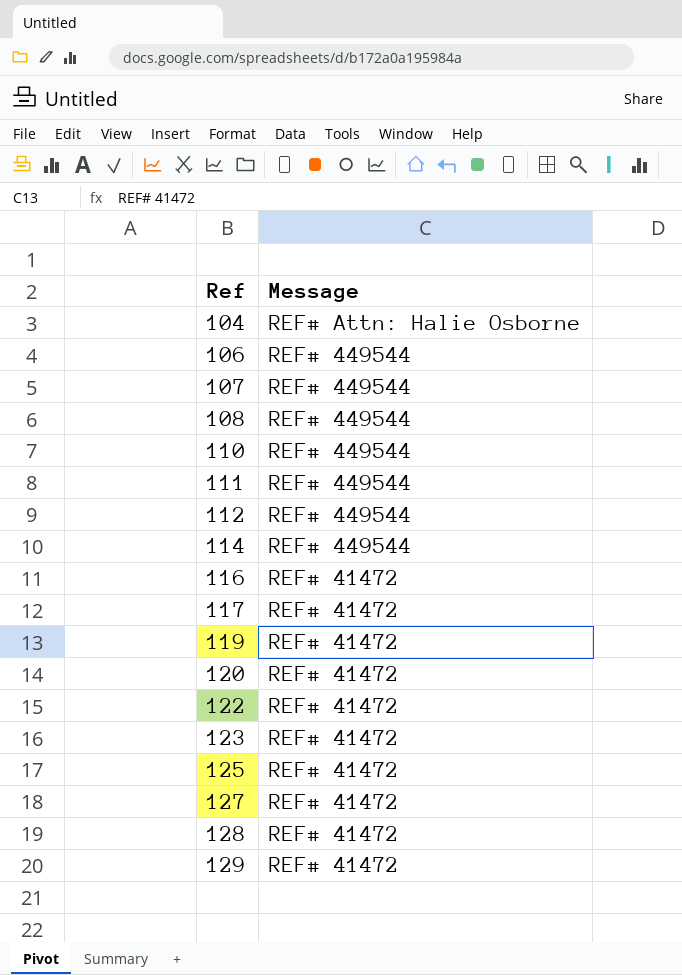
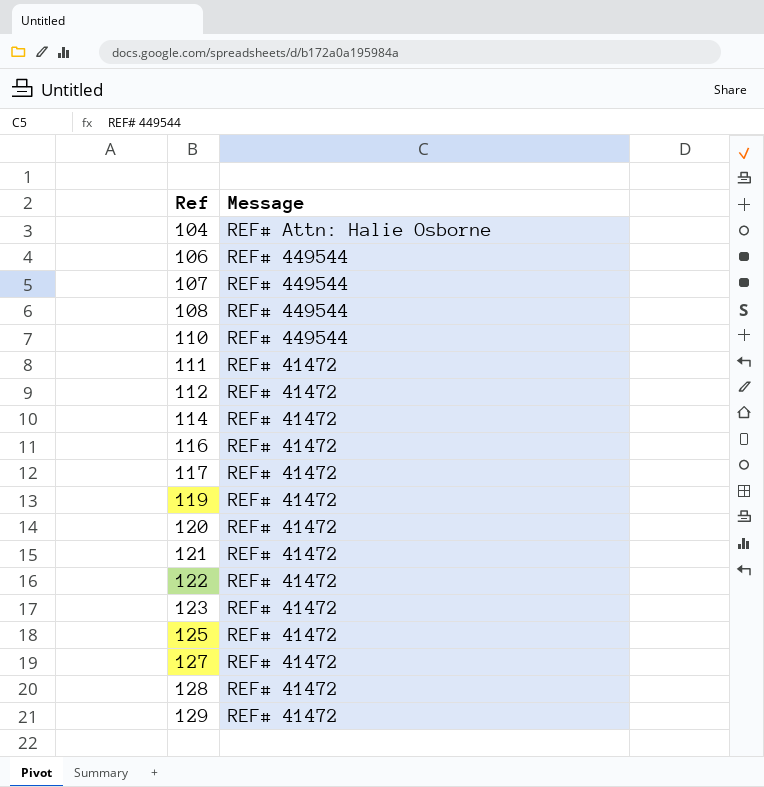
111 | Message: REF# 449544 -> REF# 41472
112 | Message: REF# 449544 -> REF# 41472
114 | Message: REF# 449544 -> REF# 41472
row 121: none -> REF# 41472

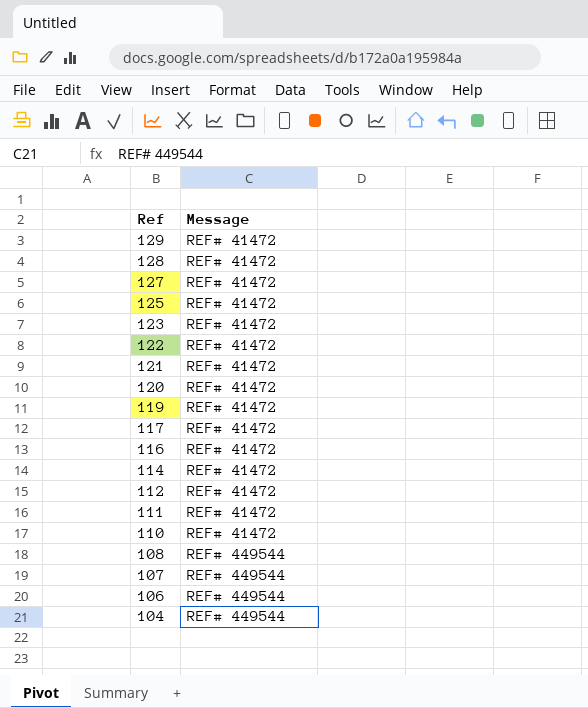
row order: Ref ascending -> Ref descending
110 | Message: REF# 449544 -> REF# 41472
104 | Message: REF# Attn: Halie Osborne -> REF# 449544

